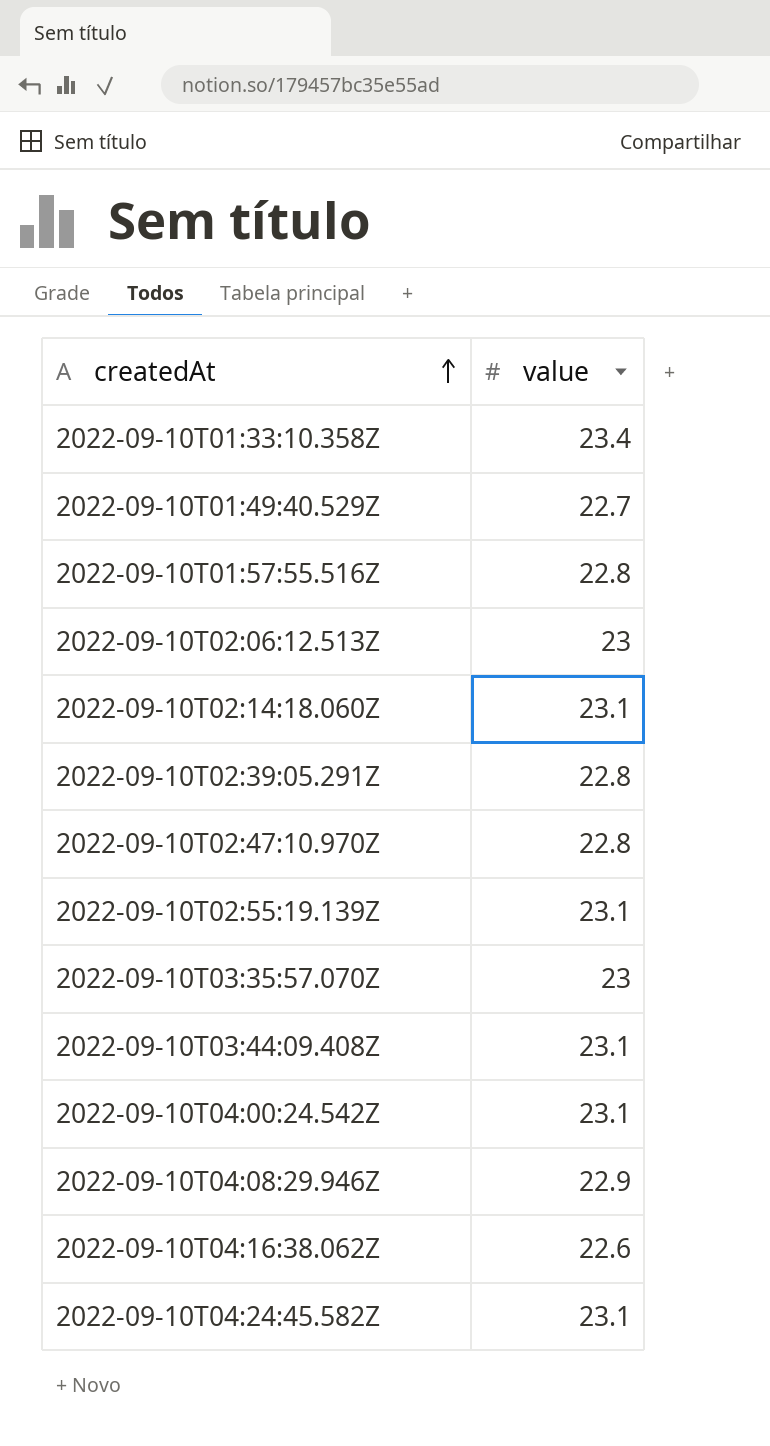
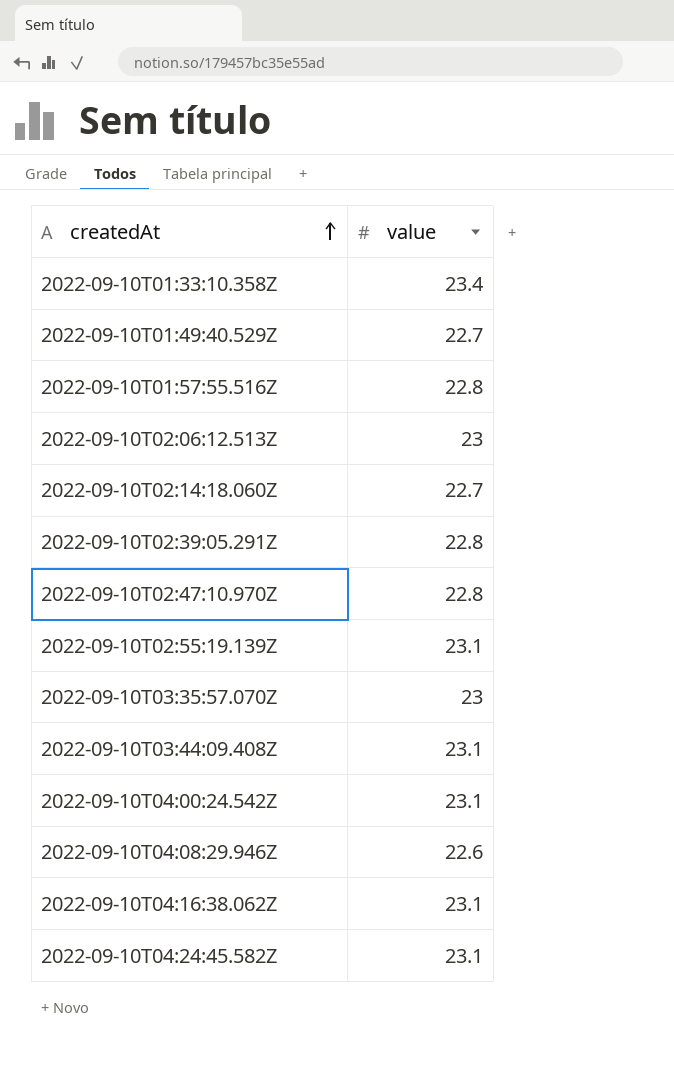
2022-09-10T02:14:18.060Z | value: 23.1 -> 22.7
2022-09-10T04:08:29.946Z | value: 22.9 -> 22.6
2022-09-10T04:16:38.062Z | value: 22.6 -> 23.1

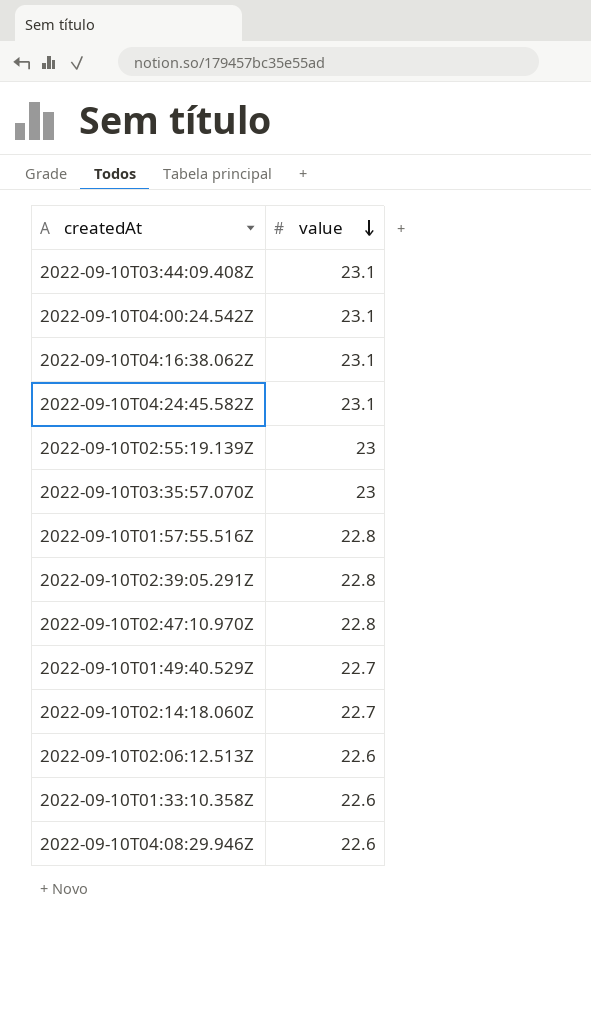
row order: createdAt ascending -> value descending
2022-09-10T02:55:19.139Z | value: 23.1 -> 23
2022-09-10T02:06:12.513Z | value: 23 -> 22.6
2022-09-10T01:33:10.358Z | value: 23.4 -> 22.6

